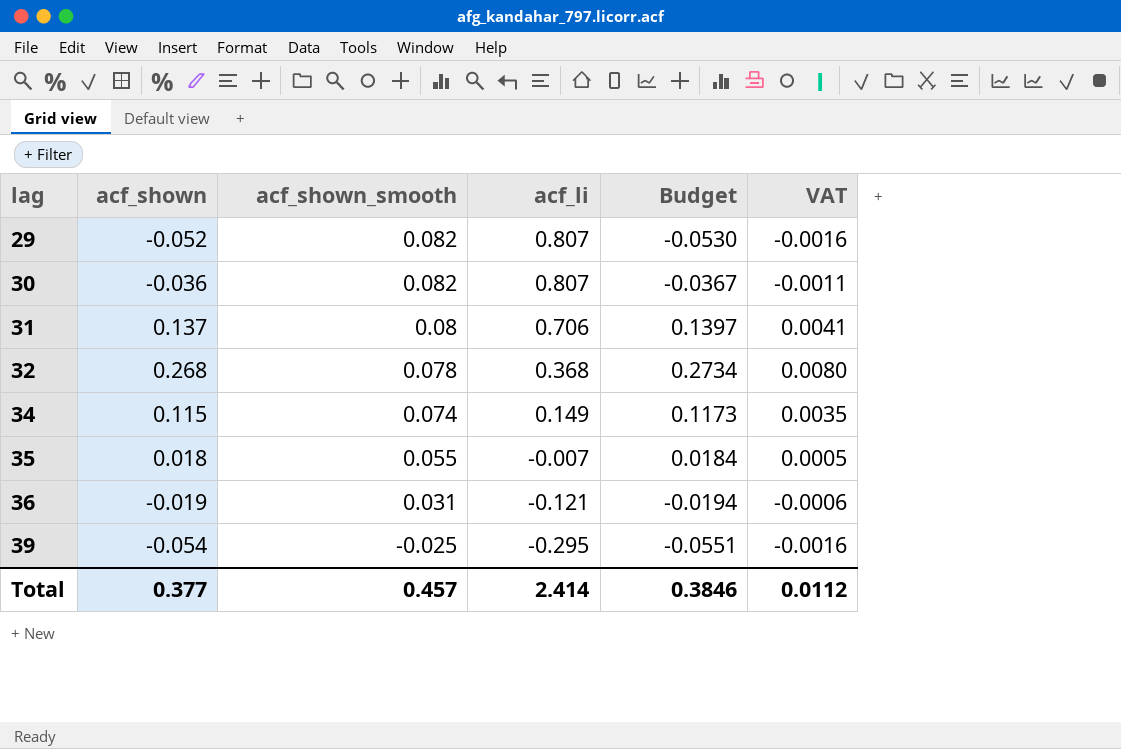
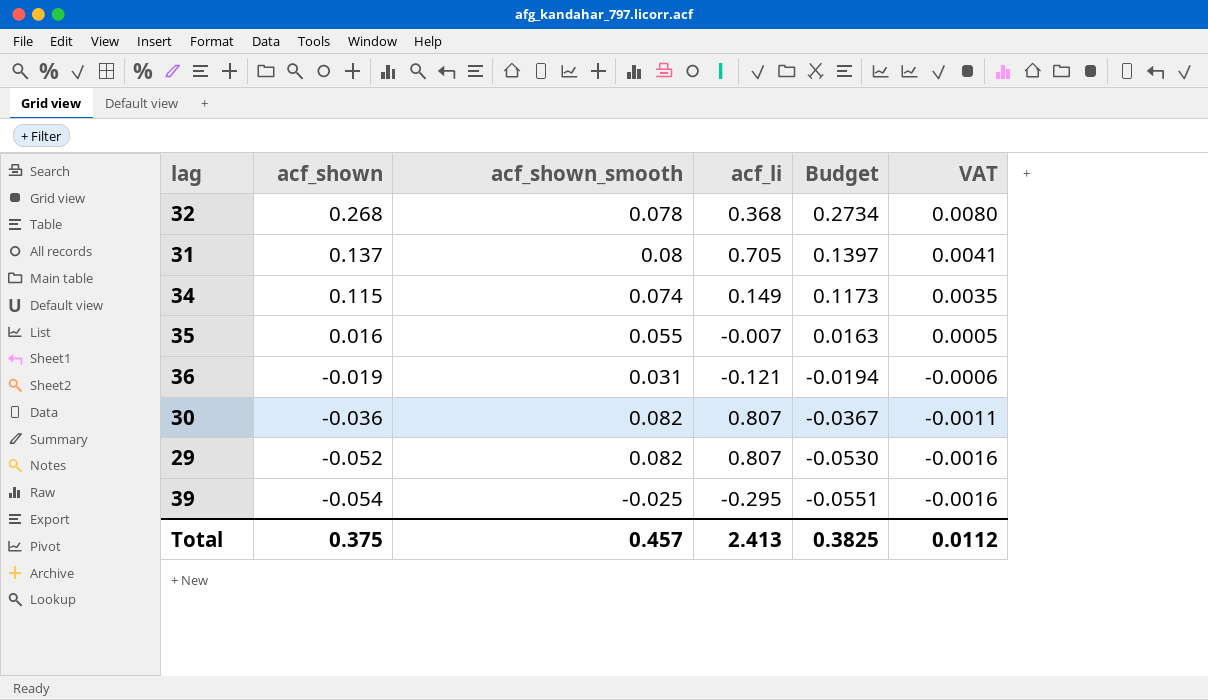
row order: lag ascending -> acf_shown descending
31 | acf_li: 0.706 -> 0.705
35 | acf_shown: 0.018 -> 0.016
35 | Budget: 0.0184 -> 0.0163
Total | acf_shown: 0.377 -> 0.375
Total | acf_li: 2.414 -> 2.413
Total | Budget: 0.3846 -> 0.3825

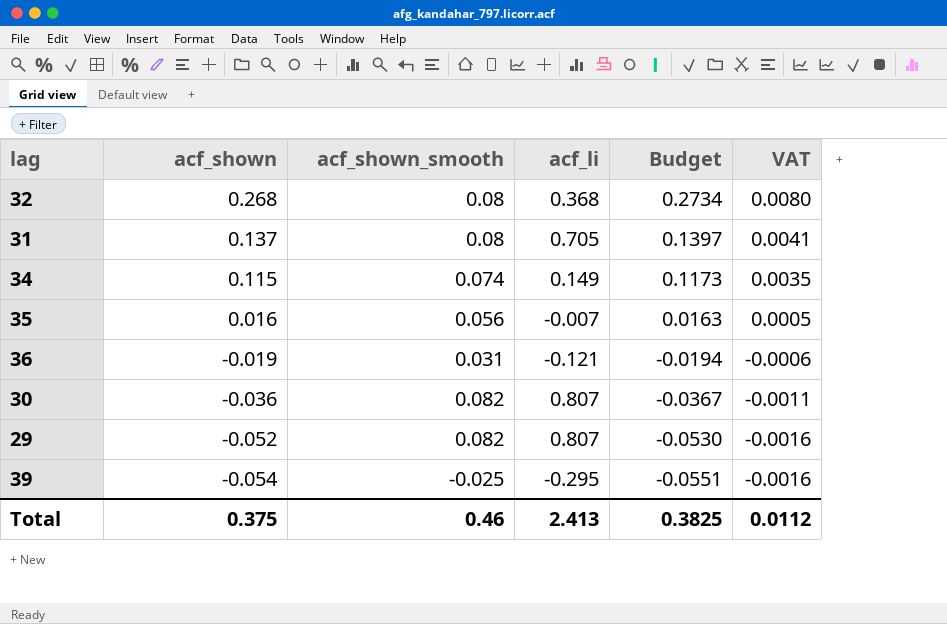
32 | acf_shown_smooth: 0.078 -> 0.08
35 | acf_shown_smooth: 0.055 -> 0.056
Total | acf_shown_smooth: 0.457 -> 0.46

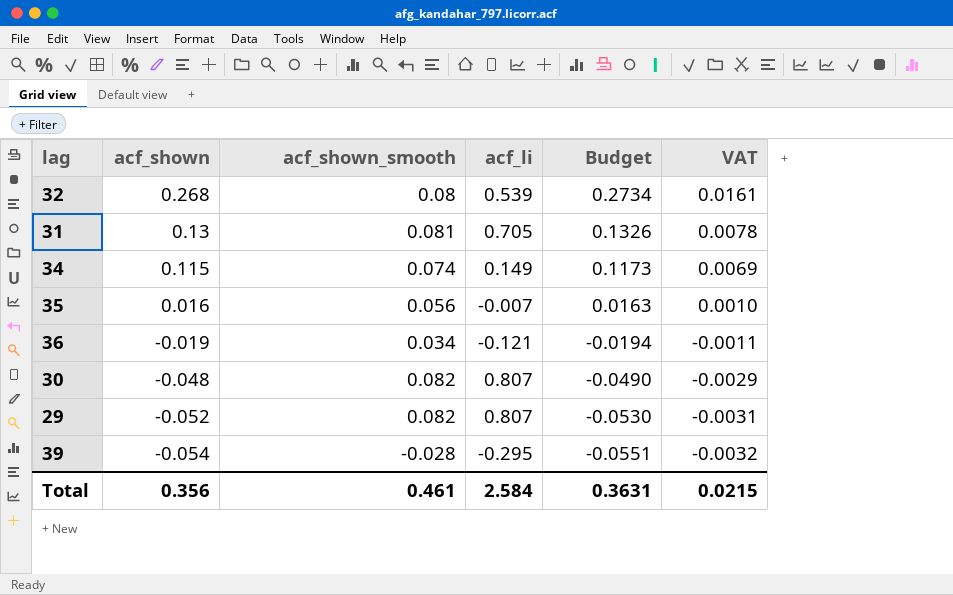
column VAT | formula: [acf_shown] * 0.03 -> [acf_shown] * 0.06
32 | acf_li: 0.368 -> 0.539
31 | acf_shown: 0.137 -> 0.13
31 | acf_shown_smooth: 0.08 -> 0.081
31 | Budget: 0.1397 -> 0.1326
36 | acf_shown_smooth: 0.031 -> 0.034
30 | acf_shown: -0.036 -> -0.048
30 | Budget: -0.0367 -> -0.0490
39 | acf_shown_smooth: -0.025 -> -0.028
Total | acf_shown: 0.375 -> 0.356
Total | acf_shown_smooth: 0.46 -> 0.461
Total | acf_li: 2.413 -> 2.584
Total | Budget: 0.3825 -> 0.3631
Total | VAT: 0.0112 -> 0.0215

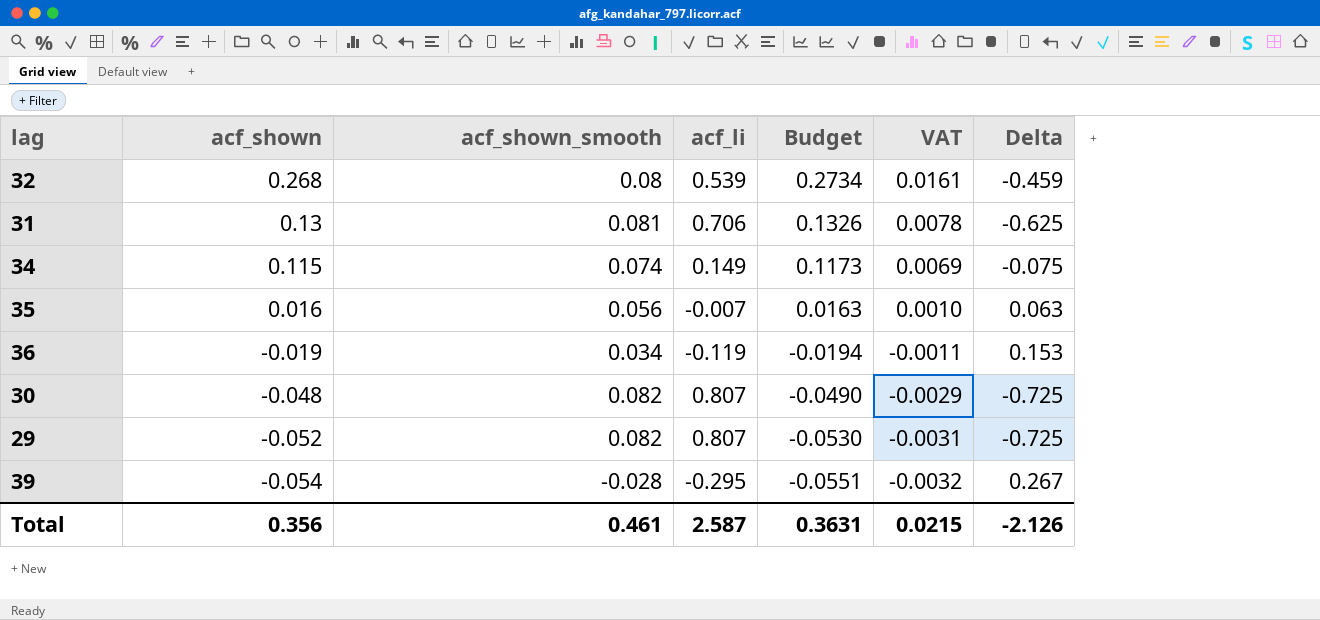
column Delta | formula: none -> [acf_shown_smooth] - [acf_li]
31 | acf_li: 0.705 -> 0.706
36 | acf_li: -0.121 -> -0.119
Total | acf_li: 2.584 -> 2.587

